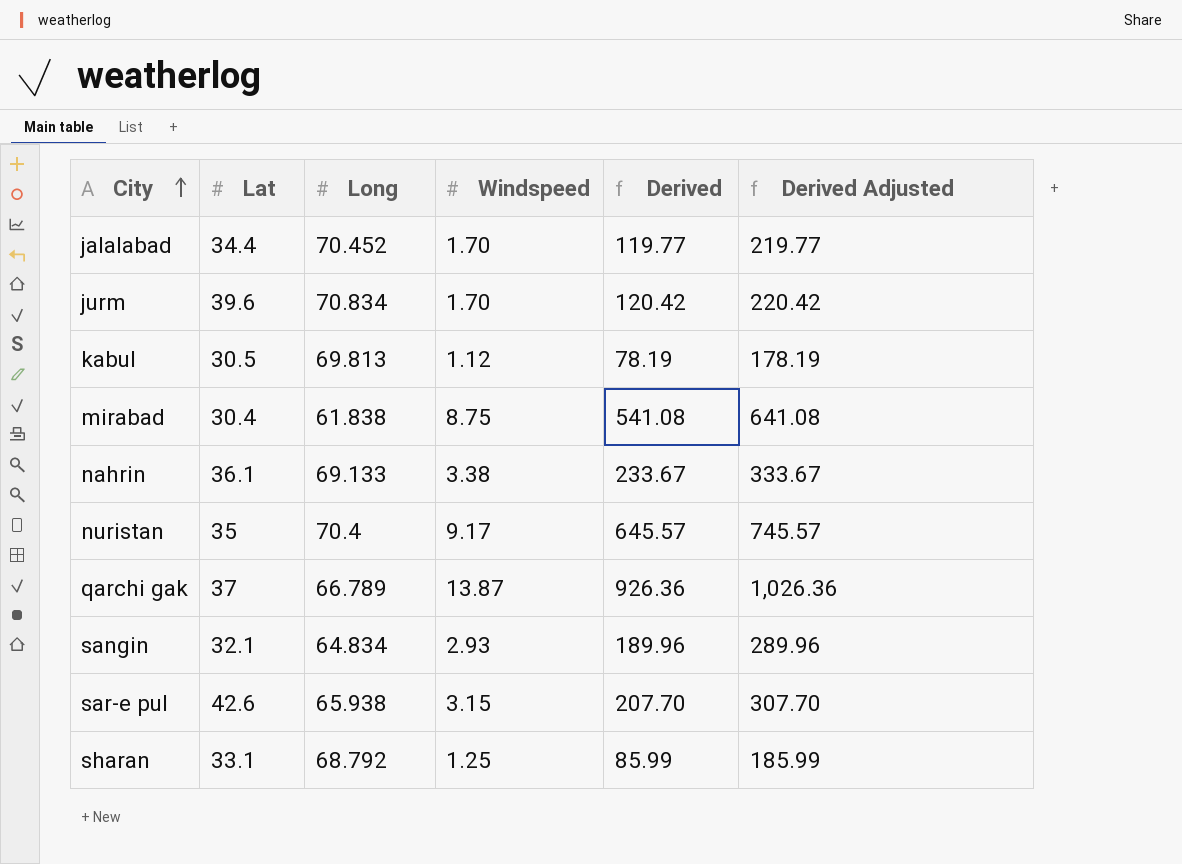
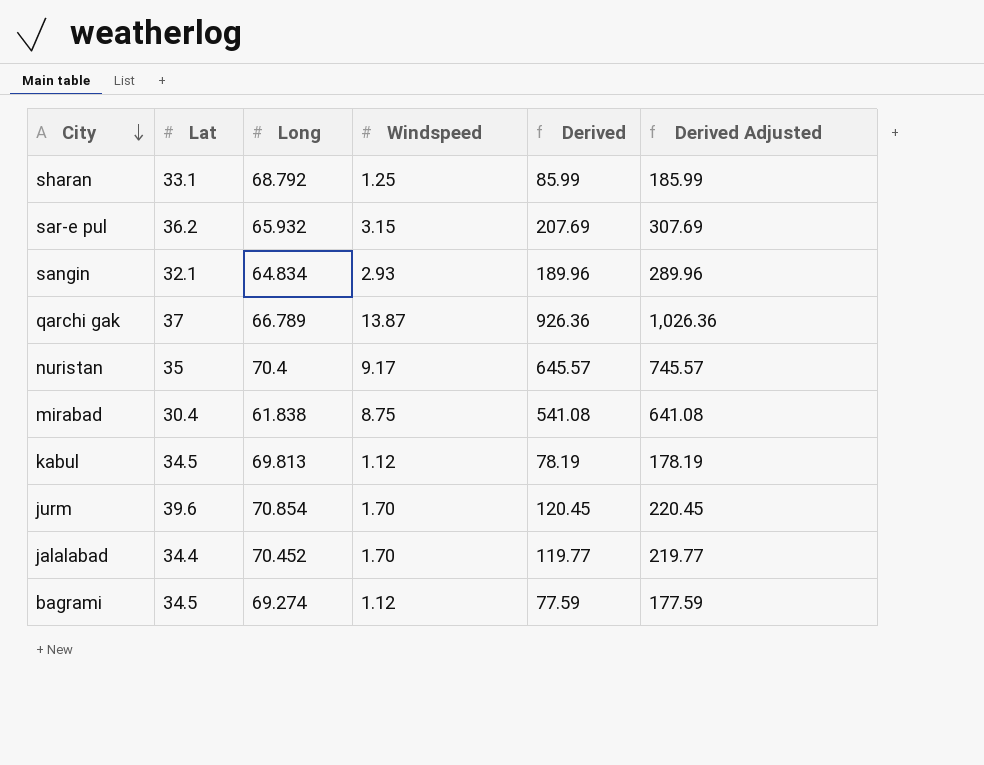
row order: City ascending -> City descending
row nahrin: 36.1 | 69.133 | 3.38 | 233.67 | 333.67 -> none
sar-e pul | Lat: 42.6 -> 36.2
sar-e pul | Long: 65.938 -> 65.932
sar-e pul | Derived: 207.70 -> 207.69
sar-e pul | Derived Adjusted: 307.70 -> 307.69
kabul | Lat: 30.5 -> 34.5
jurm | Long: 70.834 -> 70.854
jurm | Derived: 120.42 -> 120.45
jurm | Derived Adjusted: 220.42 -> 220.45
row bagrami: none -> 34.5 | 69.274 | 1.12 | 77.59 | 177.59

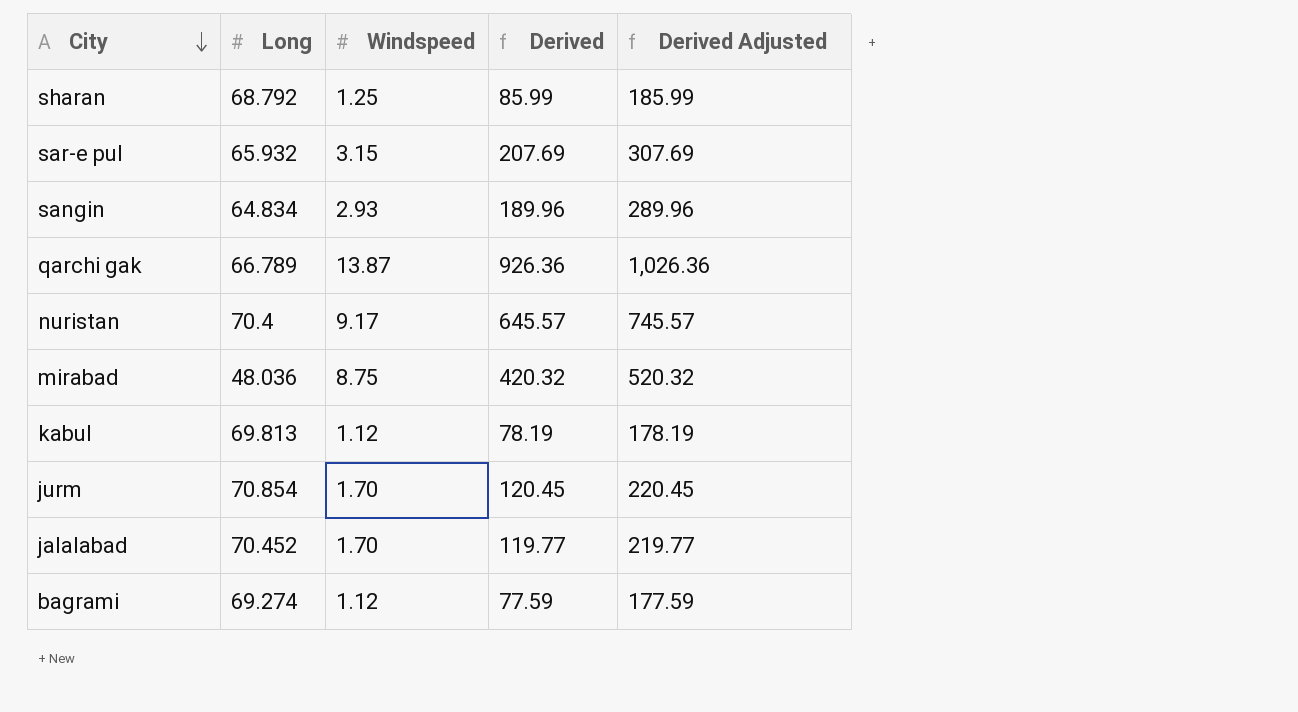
column Lat | position: 2 -> none
mirabad | Long: 61.838 -> 48.036
mirabad | Derived: 541.08 -> 420.32
mirabad | Derived Adjusted: 641.08 -> 520.32

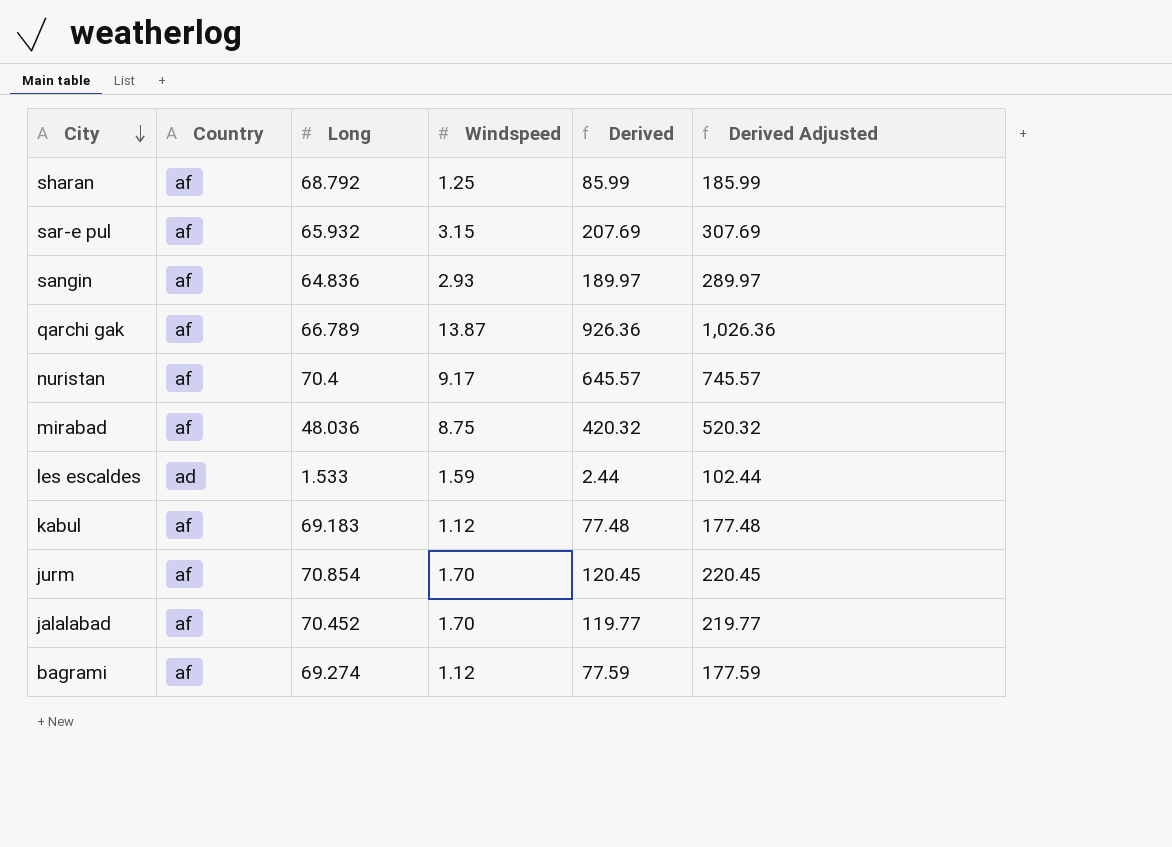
column Country | position: none -> 2
sangin | Long: 64.834 -> 64.836
sangin | Derived: 189.96 -> 189.97
sangin | Derived Adjusted: 289.96 -> 289.97
row les escaldes: none -> ad | 1.533 | 1.59 | 2.44 | 102.44
kabul | Long: 69.813 -> 69.183
kabul | Derived: 78.19 -> 77.48
kabul | Derived Adjusted: 178.19 -> 177.48

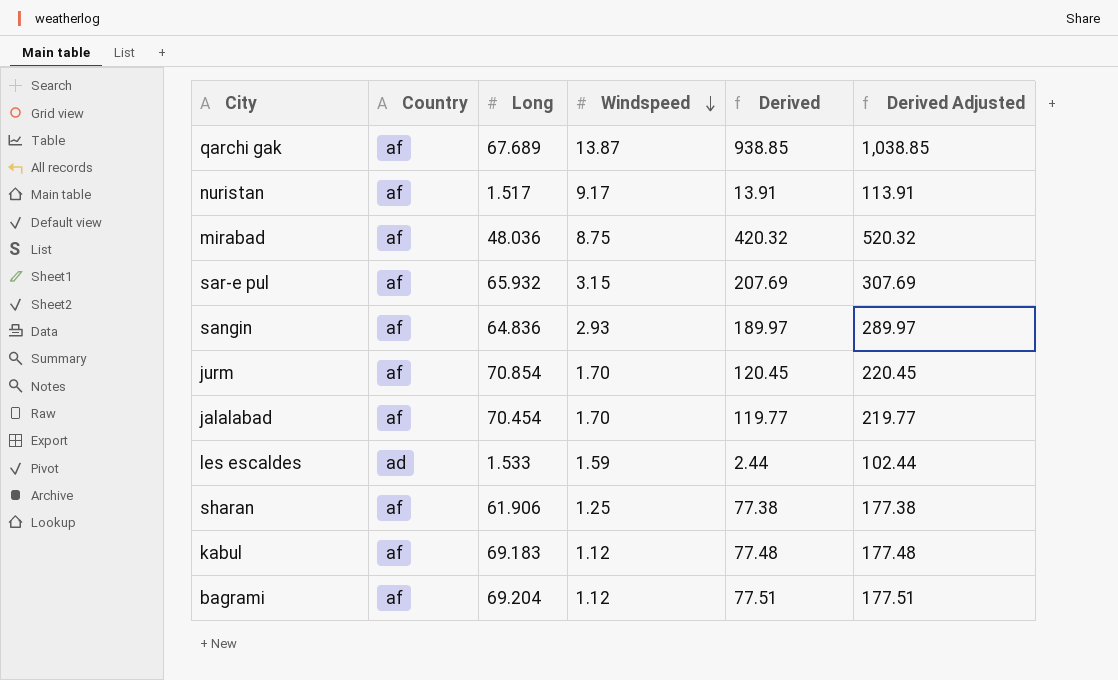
row order: City descending -> Windspeed descending
qarchi gak | Long: 66.789 -> 67.689
qarchi gak | Derived: 926.36 -> 938.85
qarchi gak | Derived Adjusted: 1,026.36 -> 1,038.85
nuristan | Long: 70.4 -> 1.517
nuristan | Derived: 645.57 -> 13.91
nuristan | Derived Adjusted: 745.57 -> 113.91
jalalabad | Long: 70.452 -> 70.454
sharan | Long: 68.792 -> 61.906
sharan | Derived: 85.99 -> 77.38
sharan | Derived Adjusted: 185.99 -> 177.38
bagrami | Long: 69.274 -> 69.204
bagrami | Derived: 77.59 -> 77.51
bagrami | Derived Adjusted: 177.59 -> 177.51

